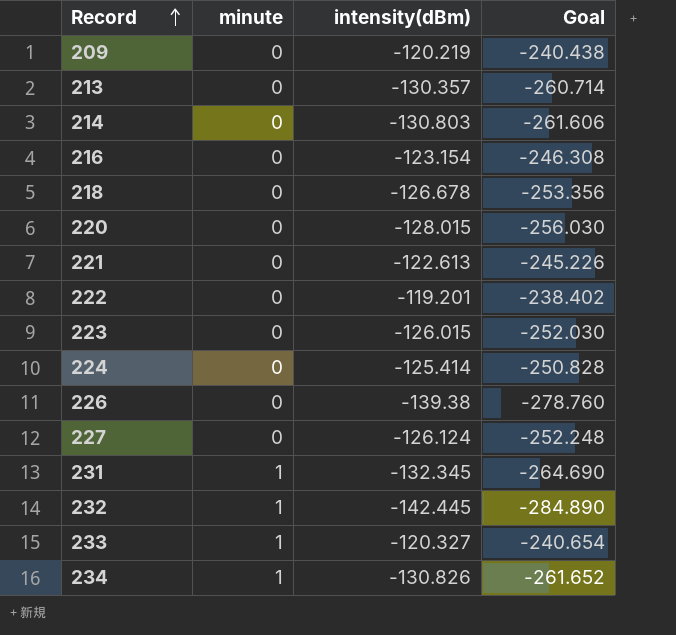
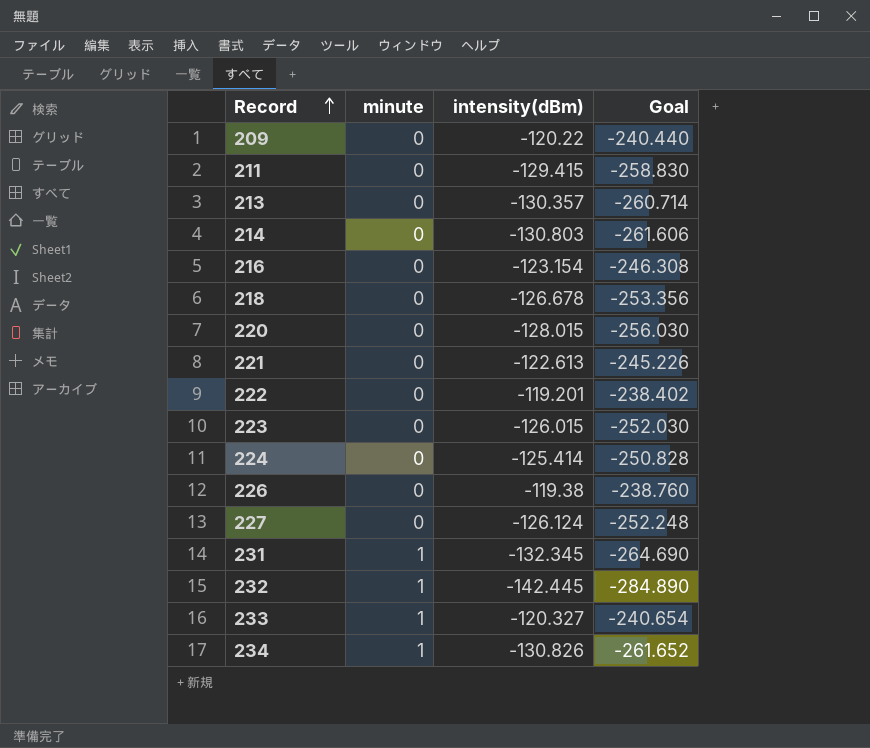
209 | intensity(dBm): -120.219 -> -120.22
209 | Goal: -240.438 -> -240.440
row 211: none -> 0 | -129.415 | -258.830
226 | intensity(dBm): -139.38 -> -119.38
226 | Goal: -278.760 -> -238.760

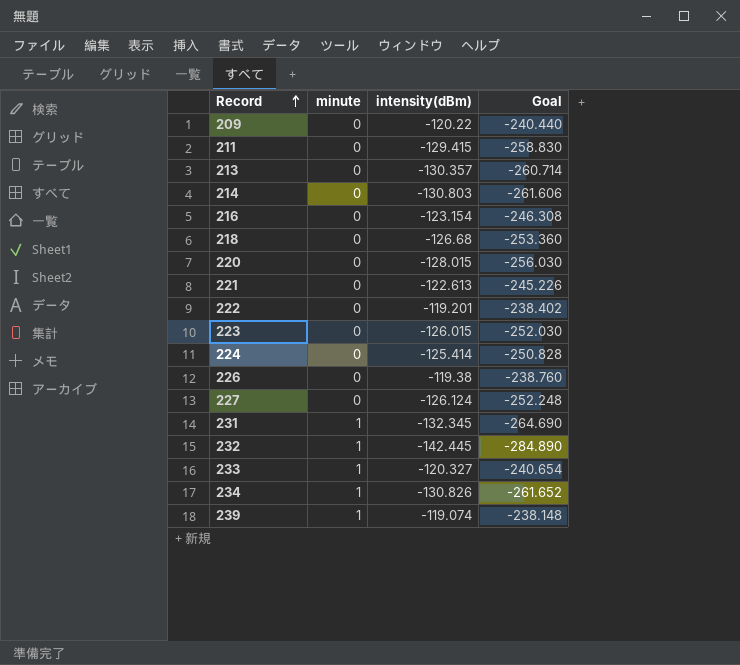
218 | intensity(dBm): -126.678 -> -126.68
218 | Goal: -253.356 -> -253.360
row 239: none -> 1 | -119.074 | -238.148

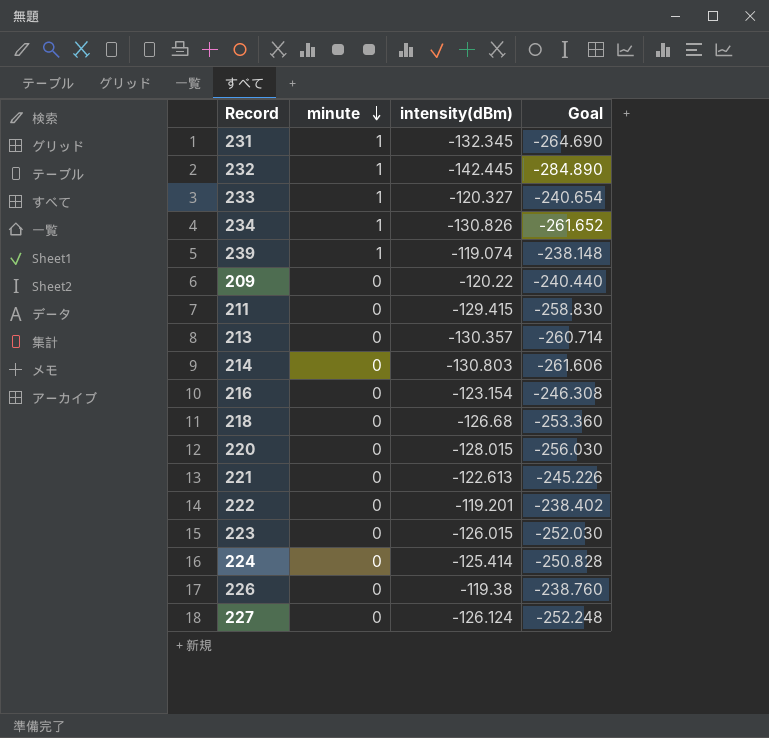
row order: Record ascending -> minute descending

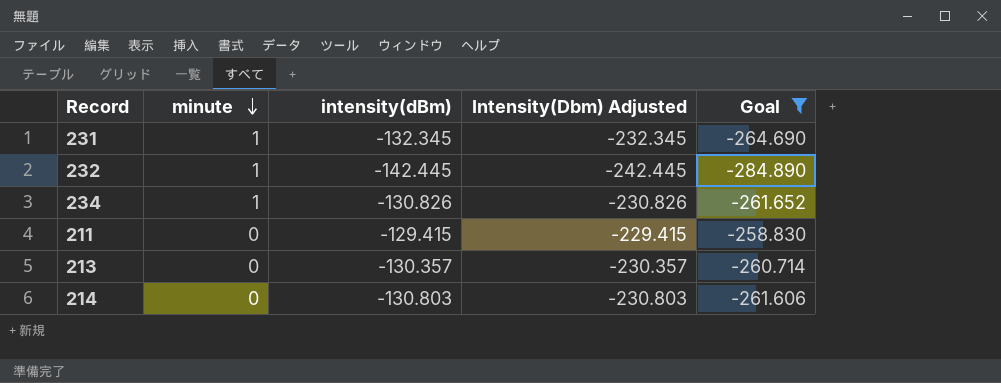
filter: none -> Goal <= -258.830
column Intensity(Dbm) Adjusted | formula: none -> [intensity(dBm)] - 100

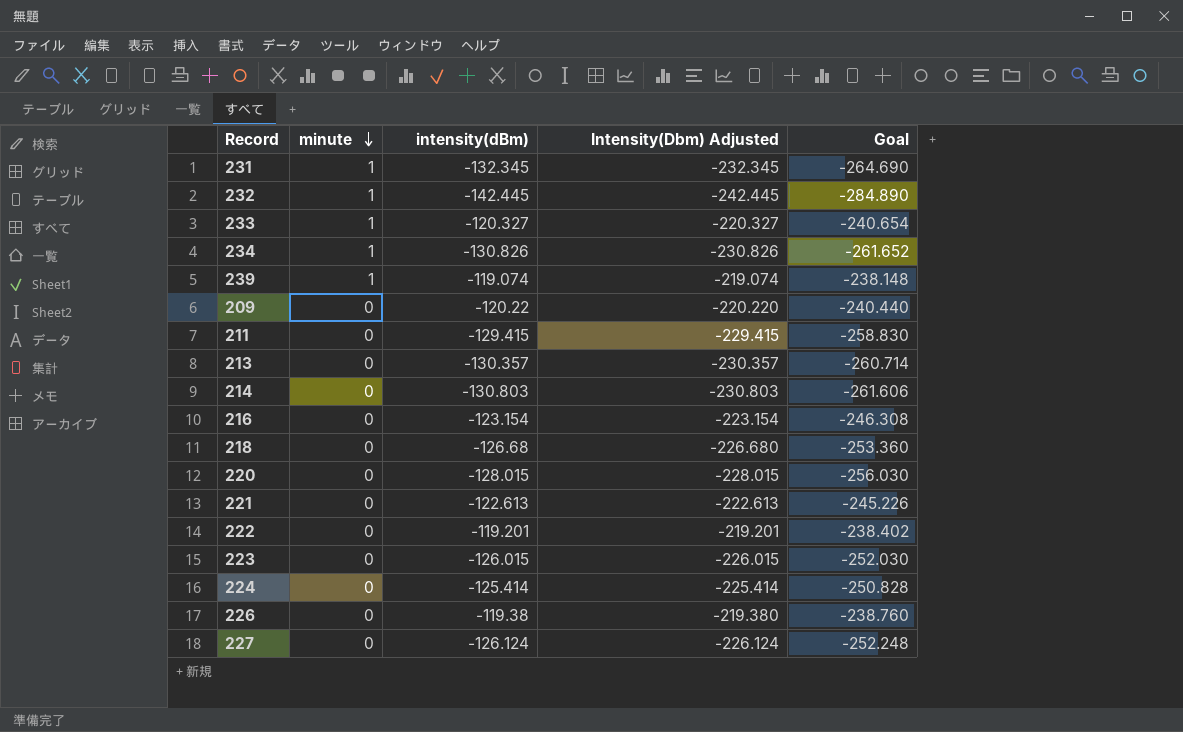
filter: Goal <= -258.830 -> none

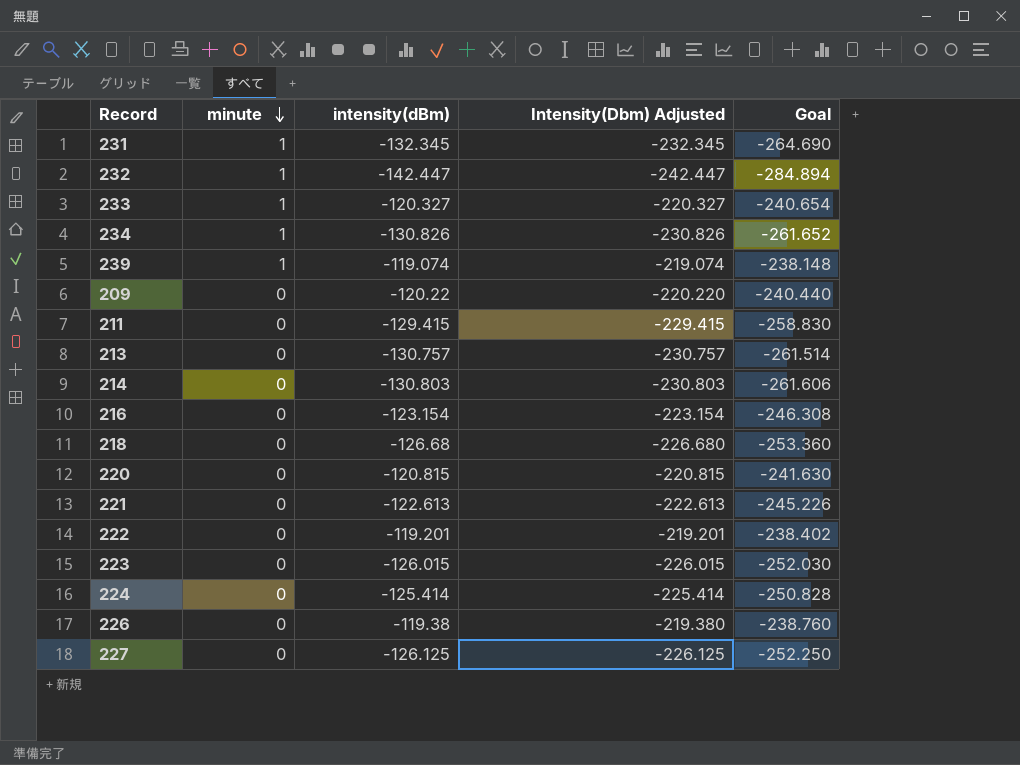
232 | intensity(dBm): -142.445 -> -142.447
232 | Intensity(Dbm) Adjusted: -242.445 -> -242.447
232 | Goal: -284.890 -> -284.894
213 | intensity(dBm): -130.357 -> -130.757
213 | Intensity(Dbm) Adjusted: -230.357 -> -230.757
213 | Goal: -260.714 -> -261.514
220 | intensity(dBm): -128.015 -> -120.815
220 | Intensity(Dbm) Adjusted: -228.015 -> -220.815
220 | Goal: -256.030 -> -241.630
227 | intensity(dBm): -126.124 -> -126.125
227 | Intensity(Dbm) Adjusted: -226.124 -> -226.125
227 | Goal: -252.248 -> -252.250

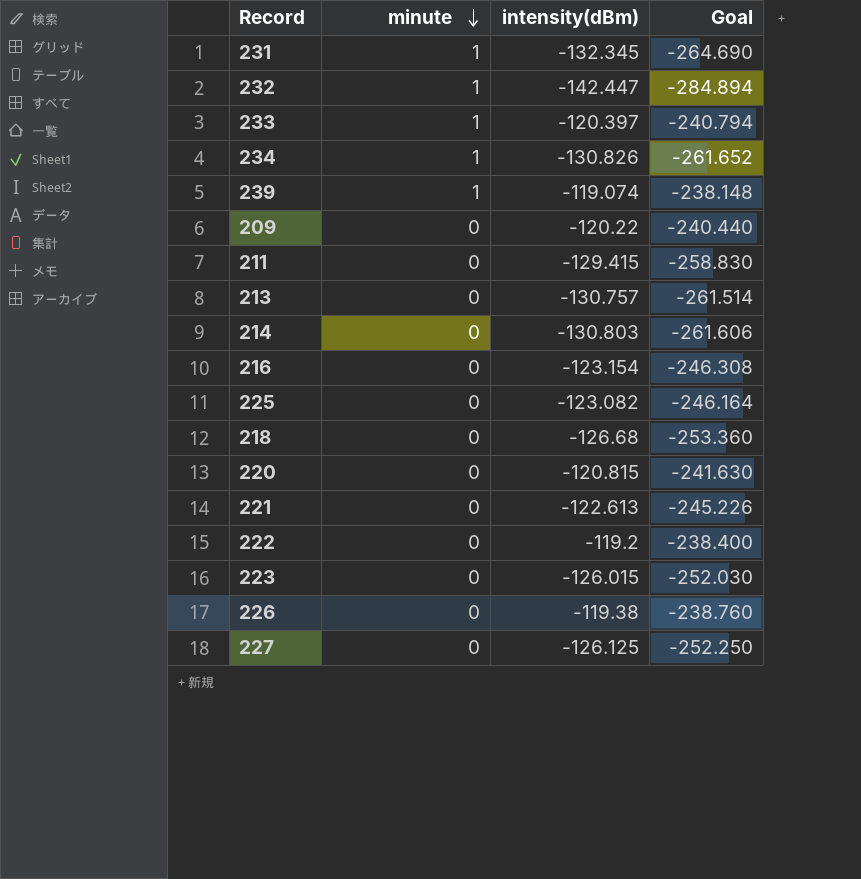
column Intensity(Dbm) Adjusted | formula: [intensity(dBm)] - 100 -> none
row 224: 0 | -125.414 | -225.414 | -250.828 -> none
233 | intensity(dBm): -120.327 -> -120.397
233 | Goal: -240.654 -> -240.794
row 225: none -> 0 | -123.082 | -246.164
222 | intensity(dBm): -119.201 -> -119.2
222 | Goal: -238.402 -> -238.400

